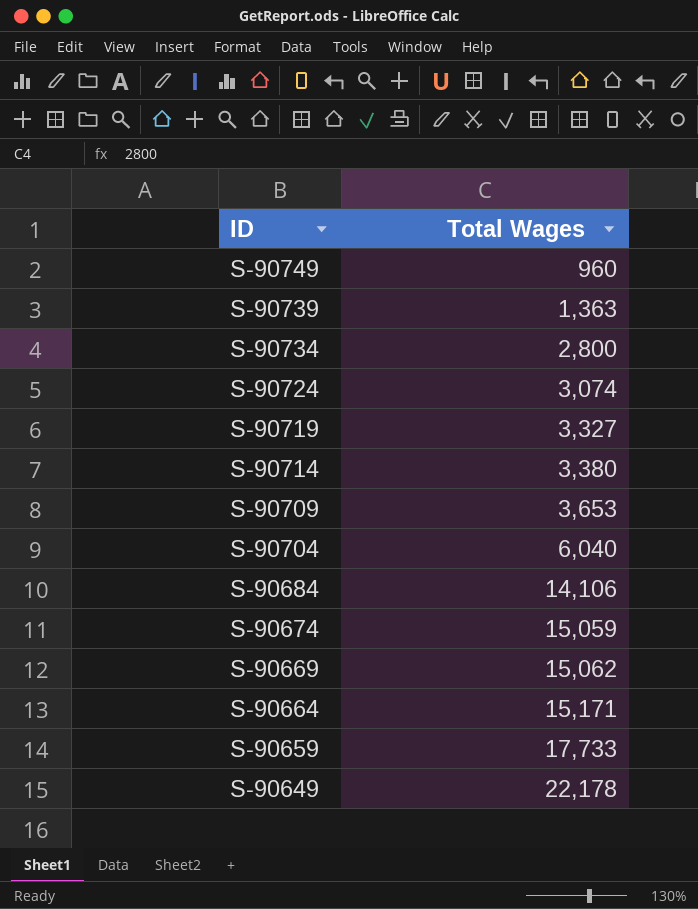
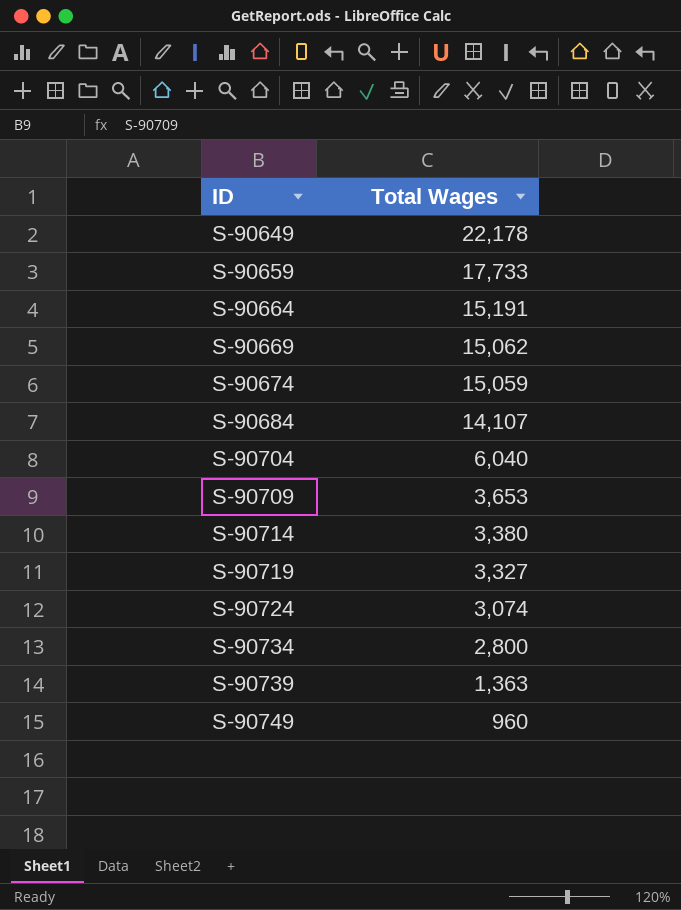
row order: ID descending -> ID ascending
S-90664 | Total Wages: 15,171 -> 15,191
S-90684 | Total Wages: 14,106 -> 14,107

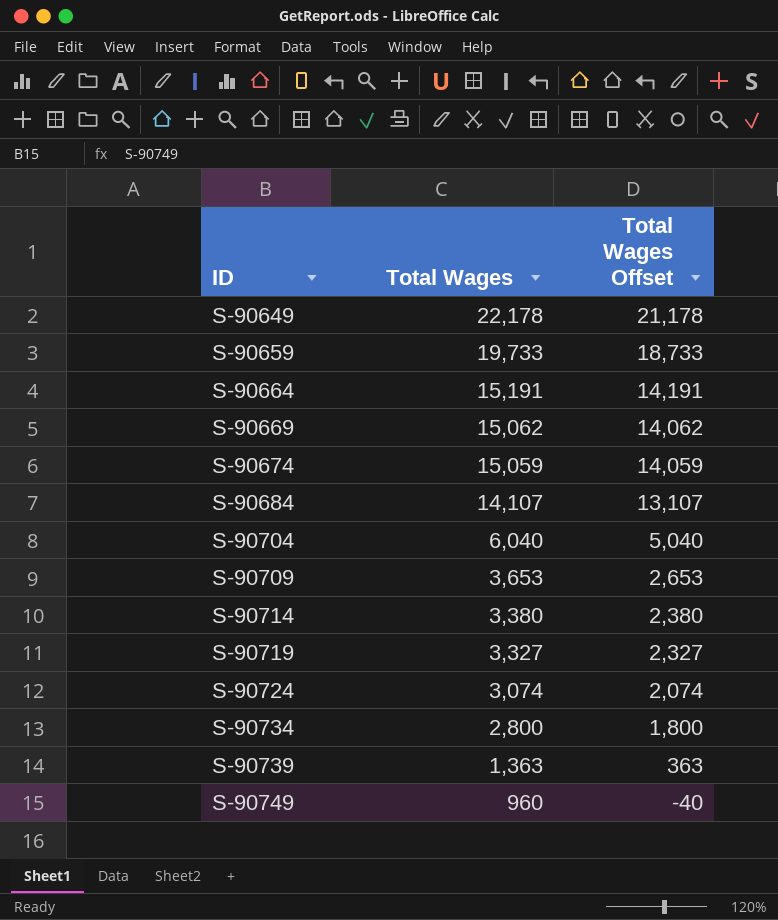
column Total Wages Offset | formula: none -> [Total Wages] - 1000
S-90659 | Total Wages: 17,733 -> 19,733

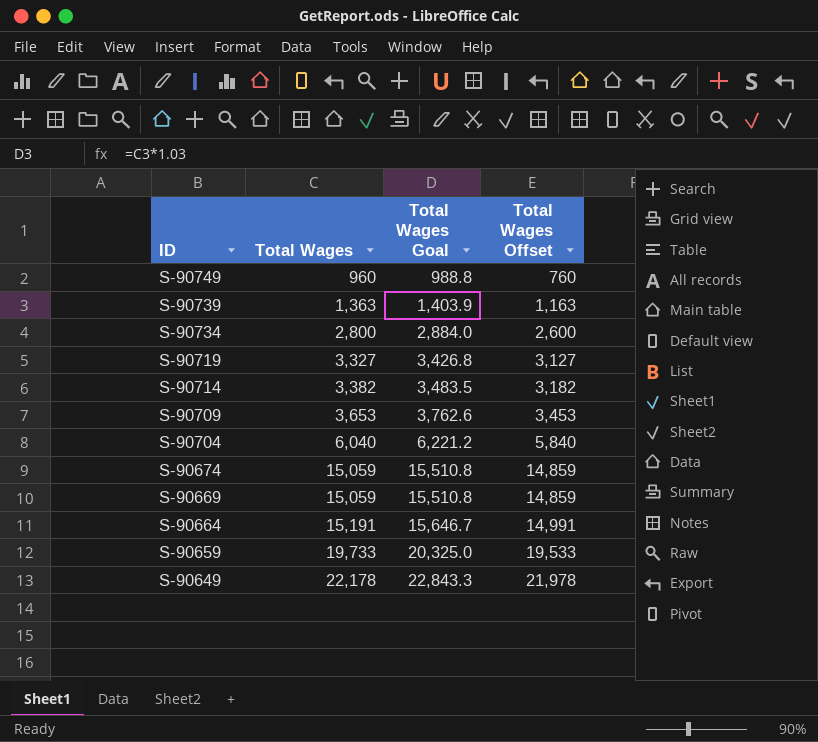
row order: ID ascending -> ID descending
column Total Wages Goal | formula: none -> [Total Wages] * 1.03
column Total Wages Offset | formula: [Total Wages] - 1000 -> [Total Wages] - 200
row S-90684: 14,107 | 13,107 -> none
row S-90724: 3,074 | 2,074 -> none
S-90714 | Total Wages: 3,380 -> 3,382
S-90669 | Total Wages: 15,062 -> 15,059

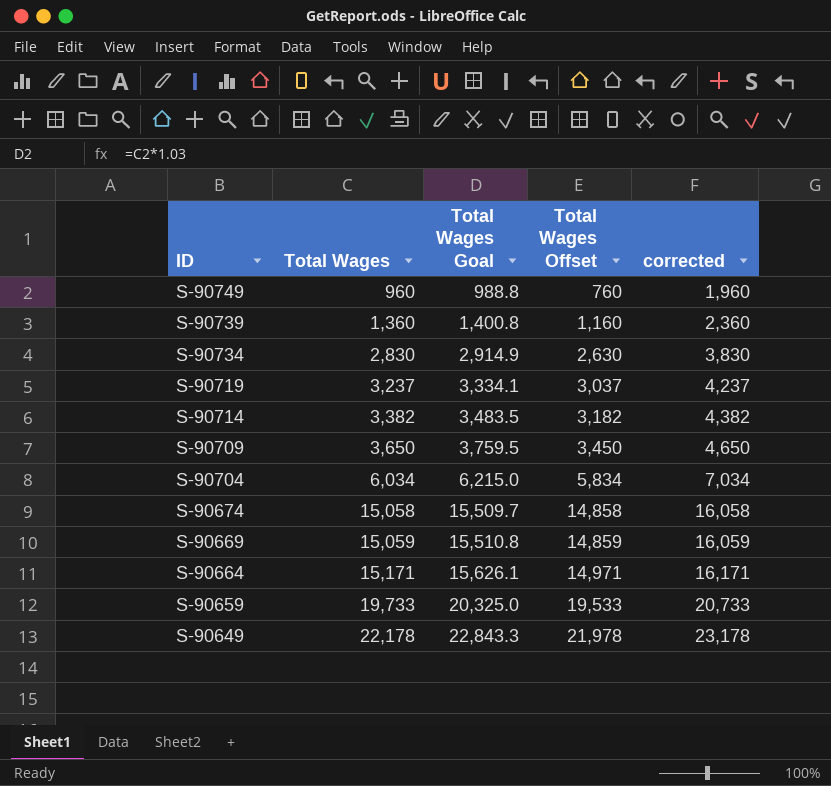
column corrected | formula: none -> [Total Wages] + 1000
S-90739 | Total Wages: 1,363 -> 1,360
S-90739 | Total Wages Goal: 1,403.9 -> 1,400.8
S-90739 | Total Wages Offset: 1,163 -> 1,160
S-90734 | Total Wages: 2,800 -> 2,830
S-90734 | Total Wages Goal: 2,884.0 -> 2,914.9
S-90734 | Total Wages Offset: 2,600 -> 2,630
S-90719 | Total Wages: 3,327 -> 3,237
S-90719 | Total Wages Goal: 3,426.8 -> 3,334.1
S-90719 | Total Wages Offset: 3,127 -> 3,037
S-90709 | Total Wages: 3,653 -> 3,650
S-90709 | Total Wages Goal: 3,762.6 -> 3,759.5
S-90709 | Total Wages Offset: 3,453 -> 3,450
S-90704 | Total Wages: 6,040 -> 6,034
S-90704 | Total Wages Goal: 6,221.2 -> 6,215.0
S-90704 | Total Wages Offset: 5,840 -> 5,834
S-90674 | Total Wages: 15,059 -> 15,058
S-90674 | Total Wages Goal: 15,510.8 -> 15,509.7
S-90674 | Total Wages Offset: 14,859 -> 14,858
S-90664 | Total Wages: 15,191 -> 15,171
S-90664 | Total Wages Goal: 15,646.7 -> 15,626.1
S-90664 | Total Wages Offset: 14,991 -> 14,971

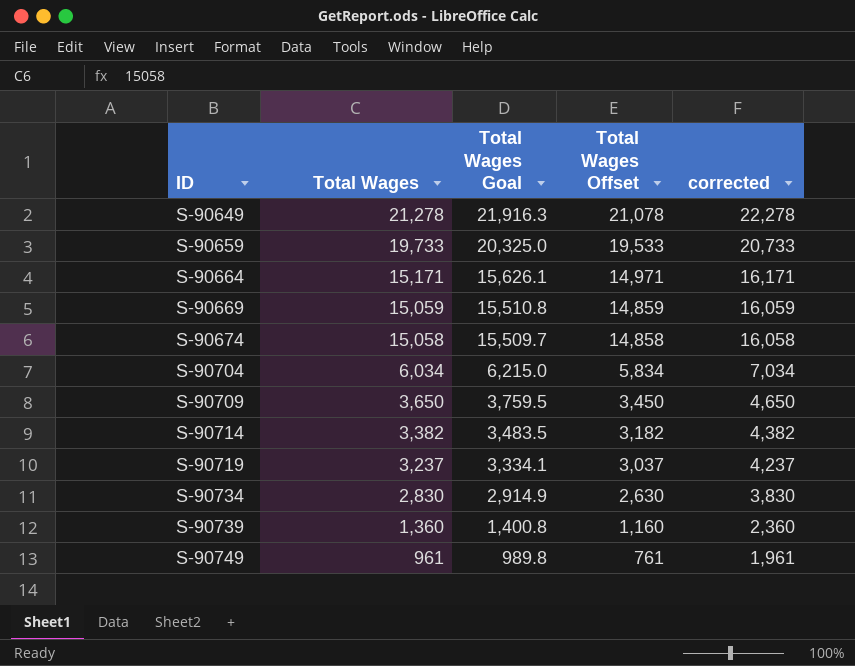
row order: ID descending -> ID ascending
S-90649 | Total Wages: 22,178 -> 21,278
S-90649 | Total Wages Goal: 22,843.3 -> 21,916.3
S-90649 | Total Wages Offset: 21,978 -> 21,078
S-90649 | corrected: 23,178 -> 22,278
S-90749 | Total Wages: 960 -> 961
S-90749 | Total Wages Goal: 988.8 -> 989.8
S-90749 | Total Wages Offset: 760 -> 761
S-90749 | corrected: 1,960 -> 1,961

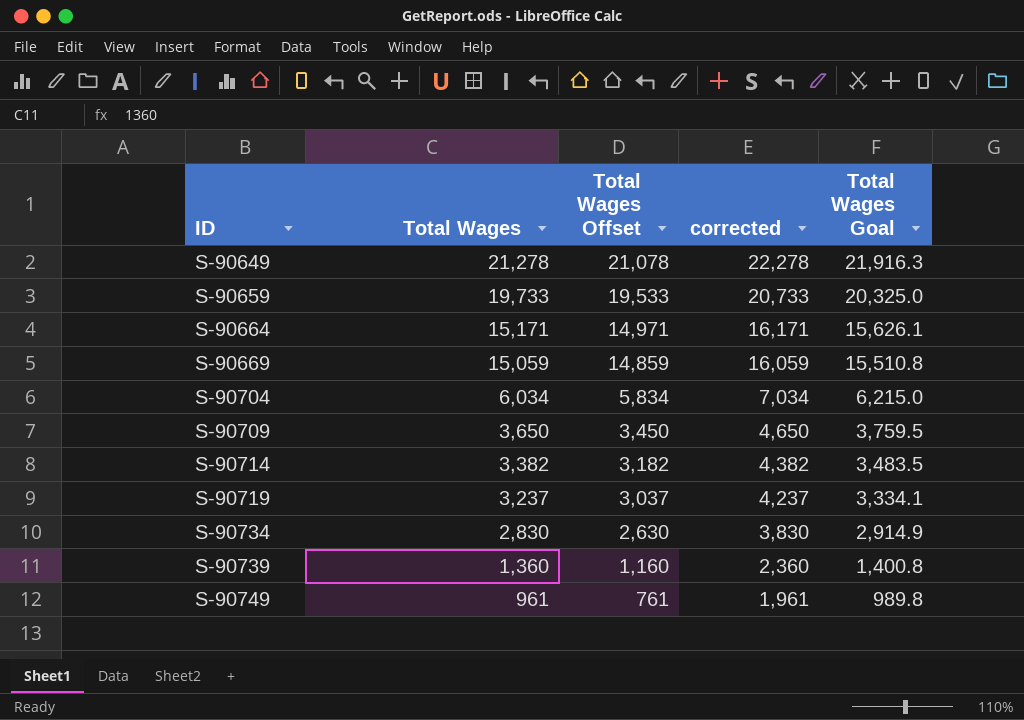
column Total Wages Goal | position: 3 -> 5
row S-90674: 15,058 | 15,509.7 | 14,858 | 16,058 -> none

